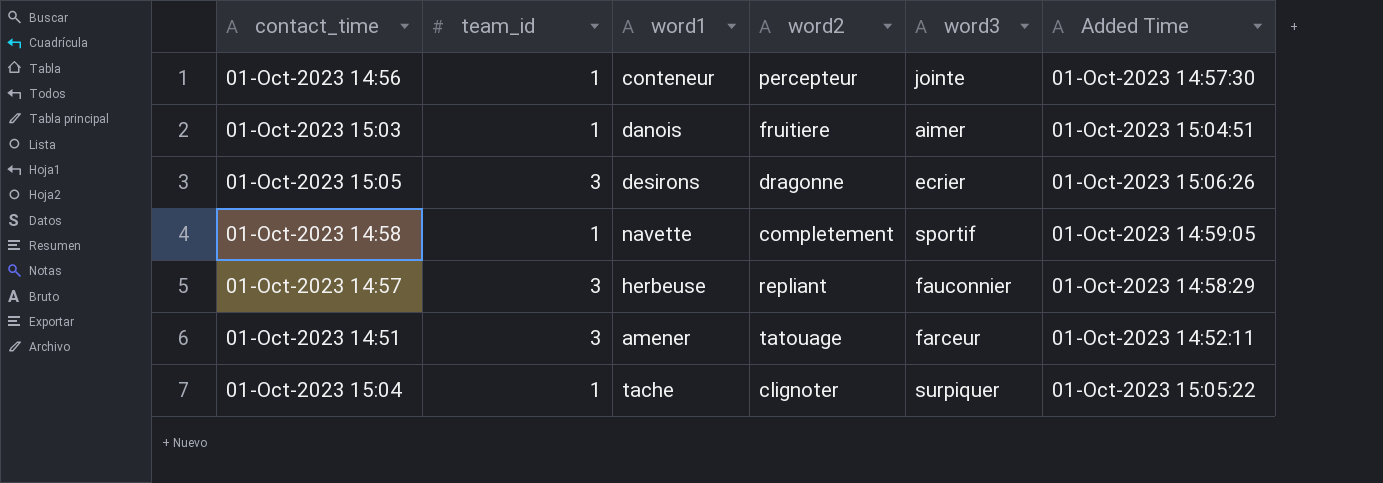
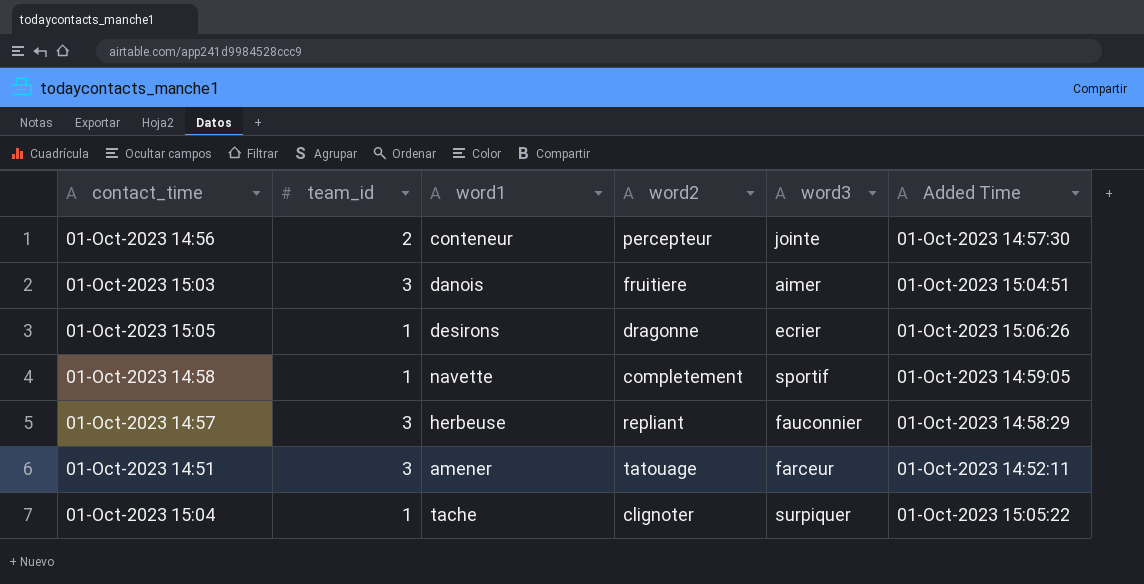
01-Oct-2023 14:56 | team_id: 1 -> 2
01-Oct-2023 15:03 | team_id: 1 -> 3
01-Oct-2023 15:05 | team_id: 3 -> 1

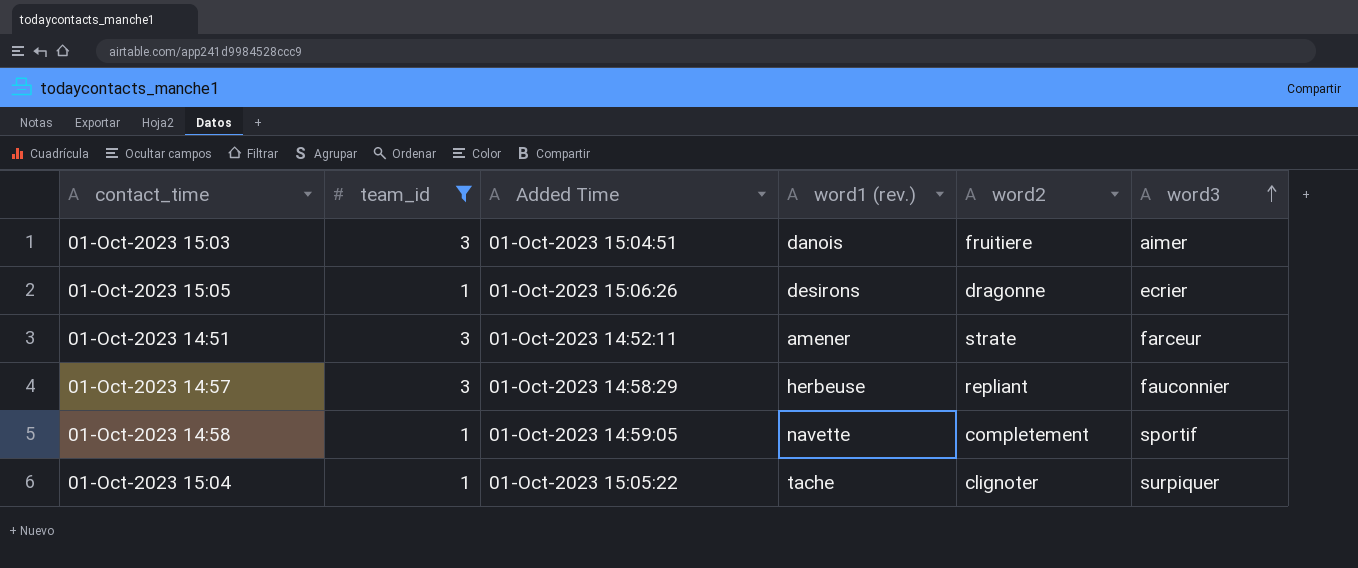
filter: none -> team_id != 2
row order: none -> word3 ascending
column Added Time | position: 6 -> 3
column name: word1 -> word1 (rev.)
01-Oct-2023 14:51 | word2: tatouage -> strate

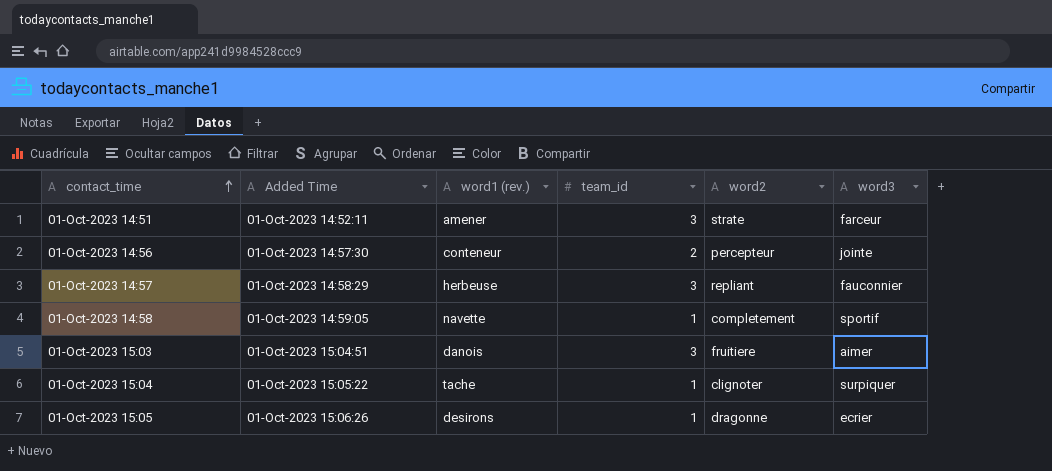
filter: team_id != 2 -> none
row order: word3 ascending -> contact_time ascending
column team_id | position: 2 -> 4

